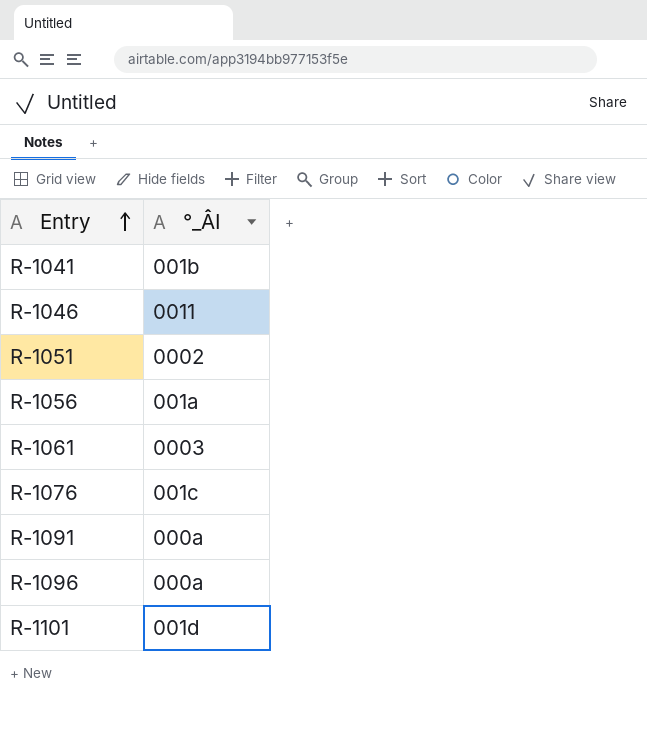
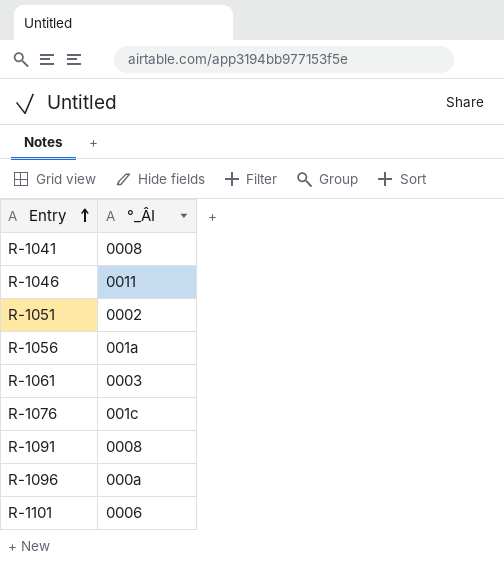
R-1041 | °_ÂI: 001b -> 0008
R-1091 | °_ÂI: 000a -> 0008
R-1101 | °_ÂI: 001d -> 0006

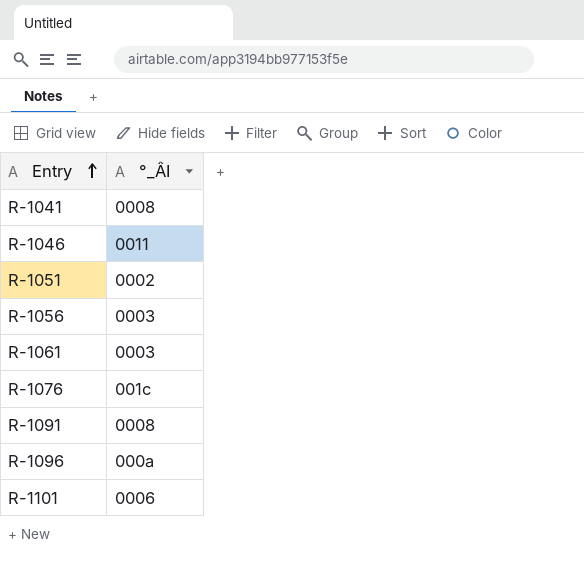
R-1056 | °_ÂI: 001a -> 0003

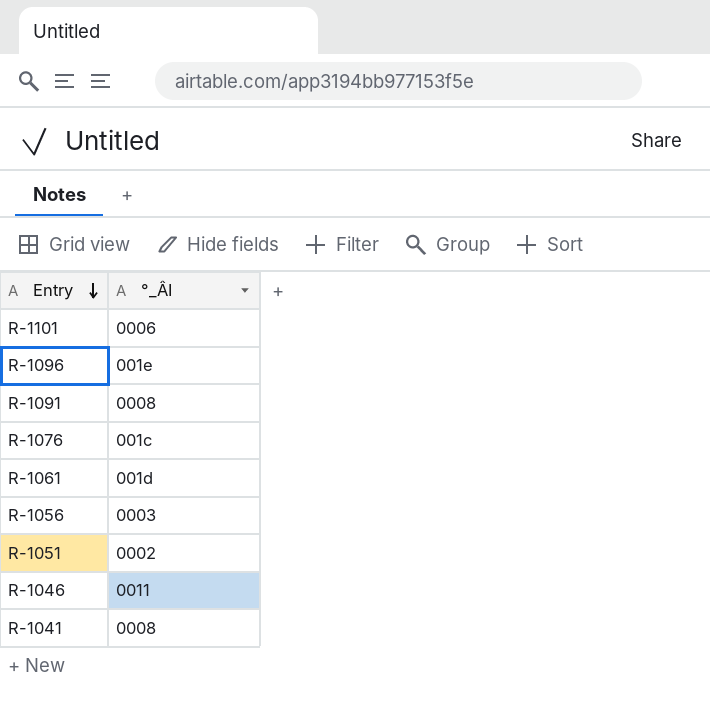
row order: Entry ascending -> Entry descending
R-1096 | °_ÂI: 000a -> 001e
R-1061 | °_ÂI: 0003 -> 001d

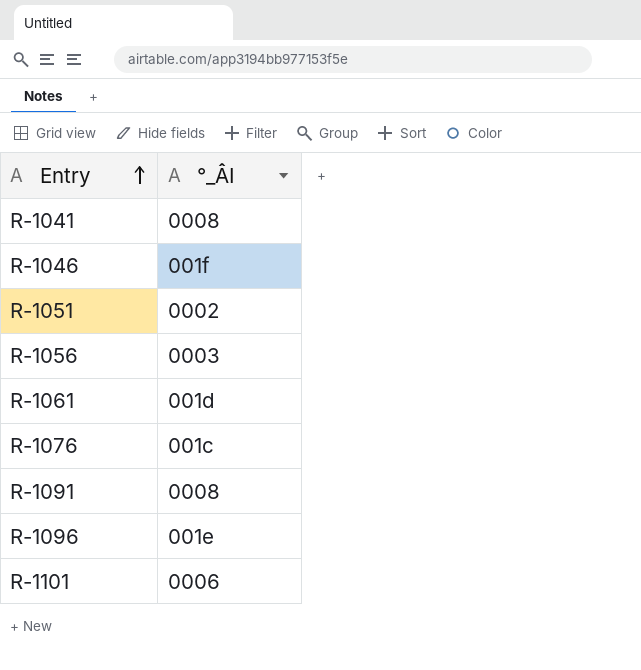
row order: Entry descending -> Entry ascending
R-1046 | °_ÂI: 0011 -> 001f

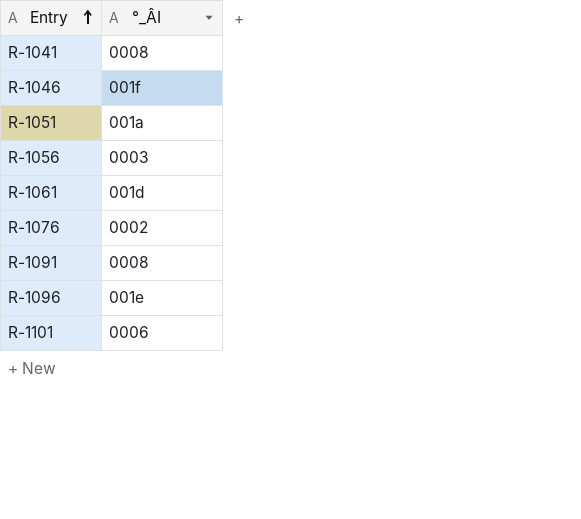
R-1051 | °_ÂI: 0002 -> 001a
R-1076 | °_ÂI: 001c -> 0002

